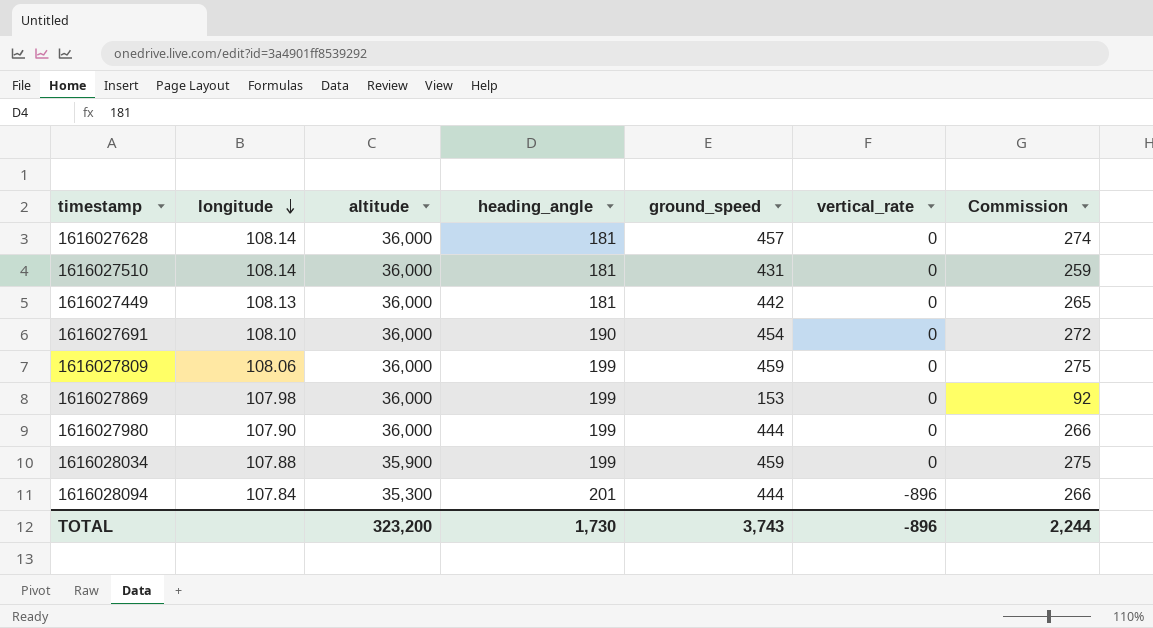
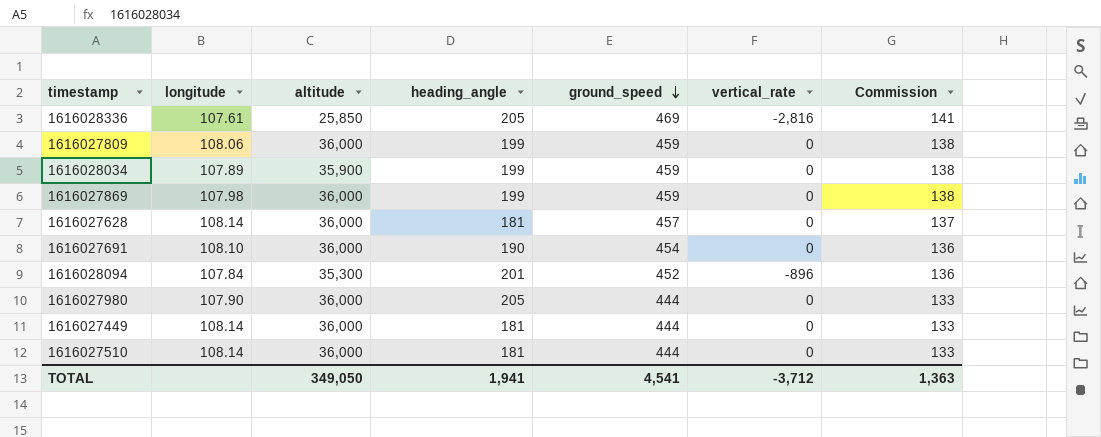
row order: longitude descending -> ground_speed descending
column Commission | formula: [ground_speed] * 0.6 -> [ground_speed] * 0.3
row 1616028336: none -> 107.61 | 25,850 | 205 | 469 | -2,816 | 141
1616028034 | longitude: 107.88 -> 107.89
1616027869 | ground_speed: 153 -> 459
1616028094 | ground_speed: 444 -> 452
1616027980 | heading_angle: 199 -> 205
1616027449 | longitude: 108.13 -> 108.14
1616027449 | ground_speed: 442 -> 444
1616027510 | ground_speed: 431 -> 444
TOTAL | altitude: 323,200 -> 349,050
TOTAL | heading_angle: 1,730 -> 1,941
TOTAL | ground_speed: 3,743 -> 4,541
TOTAL | vertical_rate: -896 -> -3,712
TOTAL | Commission: 2,244 -> 1,363

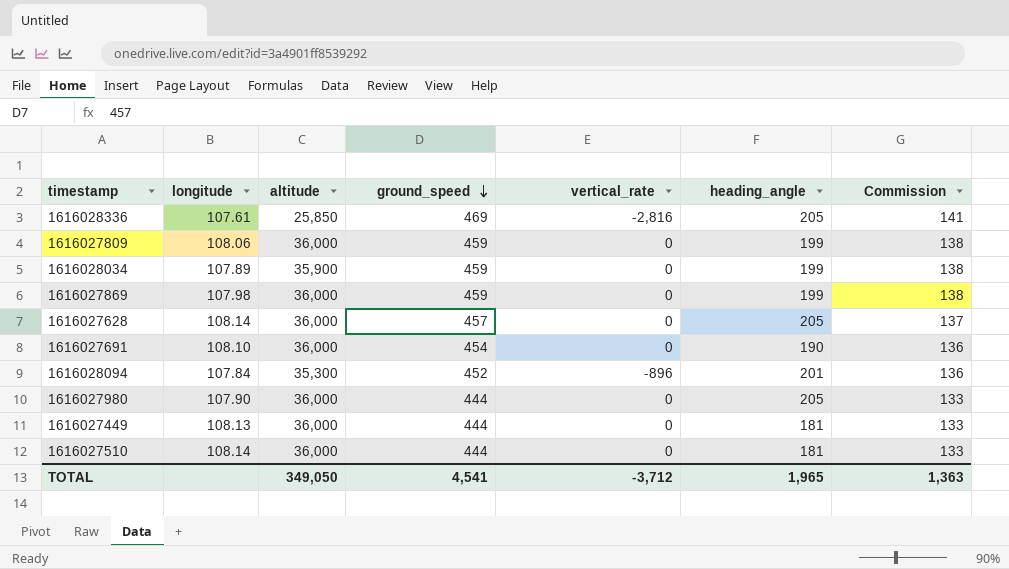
column heading_angle | position: 4 -> 6
1616027628 | heading_angle: 181 -> 205
1616027449 | longitude: 108.14 -> 108.13
TOTAL | heading_angle: 1,941 -> 1,965

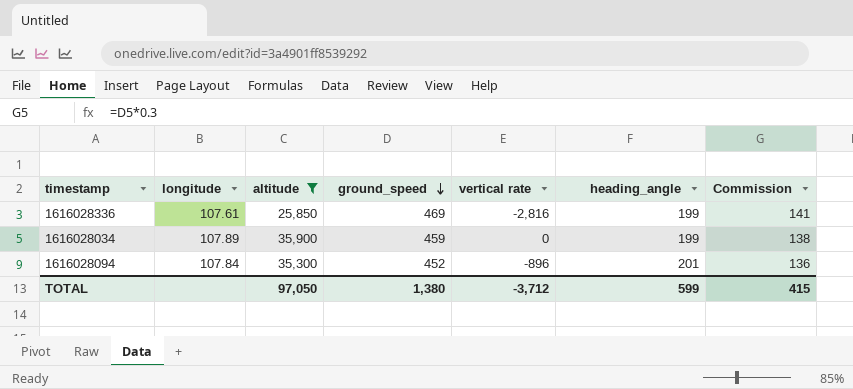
filter: none -> altitude != 36,000
column name: vertical_rate -> vertical rate
1616028336 | heading_angle: 205 -> 199
TOTAL | altitude: 349,050 -> 97,050
TOTAL | ground_speed: 4,541 -> 1,380
TOTAL | heading_angle: 1,965 -> 599
TOTAL | Commission: 1,363 -> 415

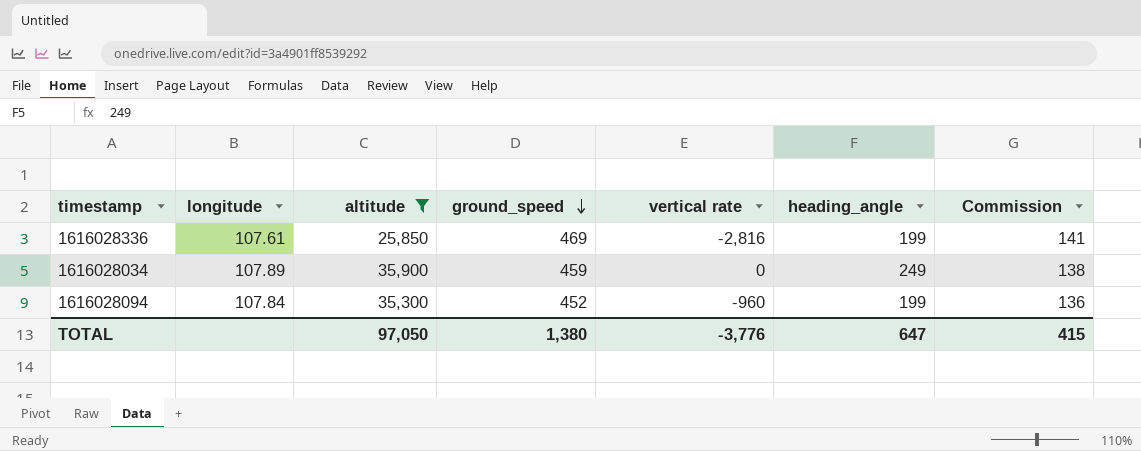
1616028034 | heading_angle: 199 -> 249
1616028094 | vertical rate: -896 -> -960
1616028094 | heading_angle: 201 -> 199
TOTAL | vertical rate: -3,712 -> -3,776
TOTAL | heading_angle: 599 -> 647

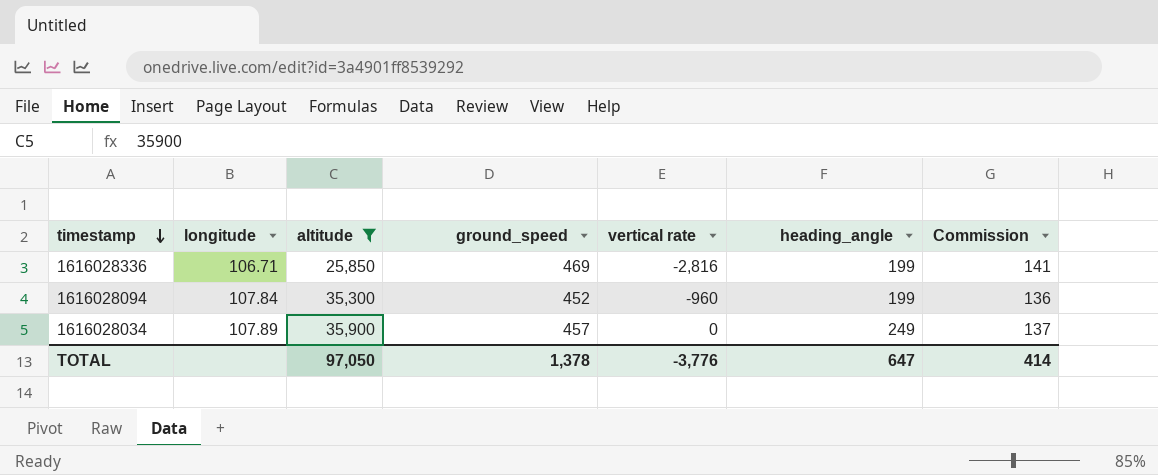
row order: ground_speed descending -> timestamp descending
1616028336 | longitude: 107.61 -> 106.71
1616028034 | ground_speed: 459 -> 457
1616028034 | Commission: 138 -> 137
TOTAL | ground_speed: 1,380 -> 1,378
TOTAL | Commission: 415 -> 414

